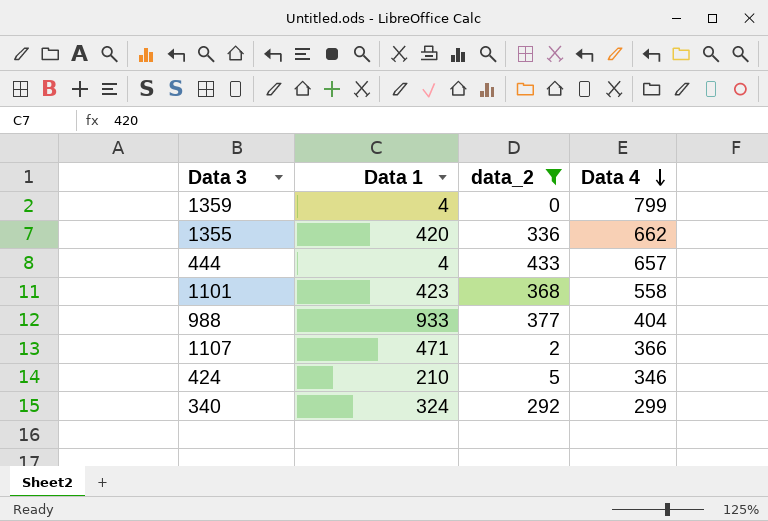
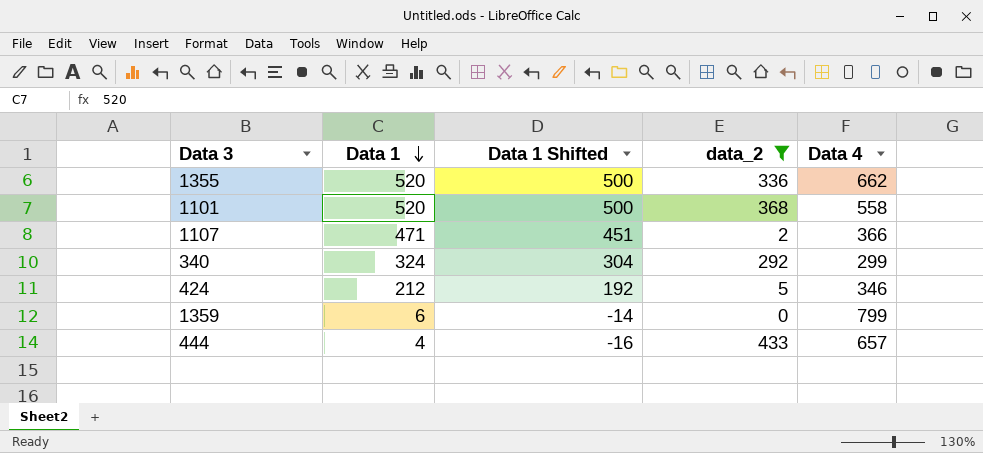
row order: Data 4 descending -> Data 1 descending
column Data 1 Shifted | formula: none -> [Data 1] - 20
row 988: 933 | 377 | 404 -> none
1355 | Data 1: 420 -> 520
1101 | Data 1: 423 -> 520
424 | Data 1: 210 -> 212
1359 | Data 1: 4 -> 6

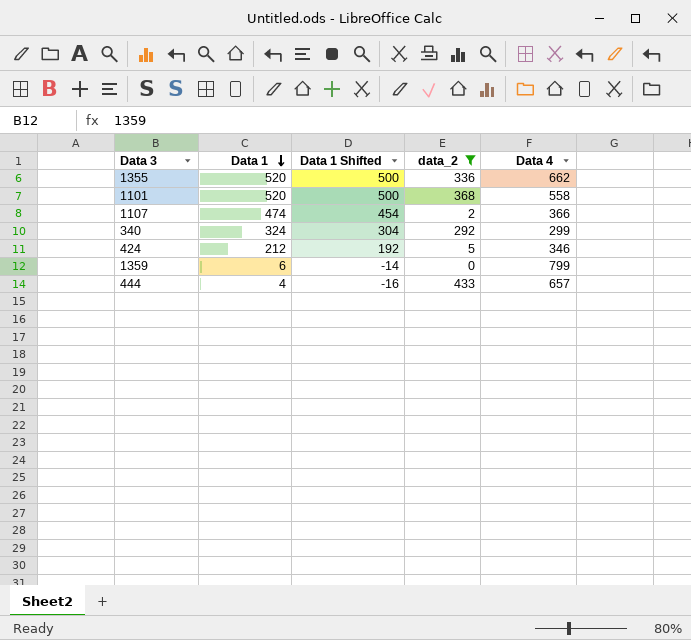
1107 | Data 1: 471 -> 474
1107 | Data 1 Shifted: 451 -> 454

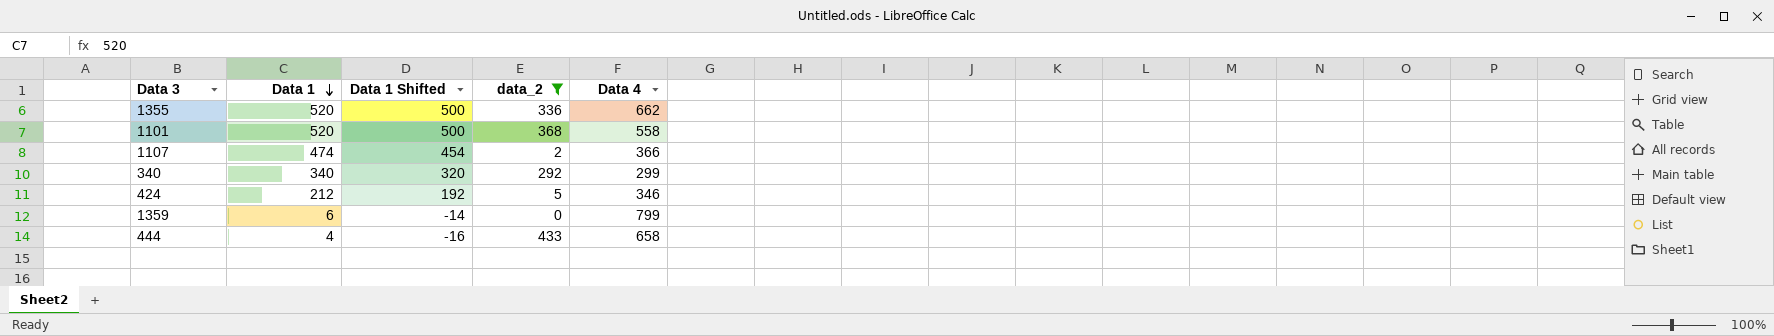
340 | Data 1: 324 -> 340
340 | Data 1 Shifted: 304 -> 320
444 | Data 4: 657 -> 658

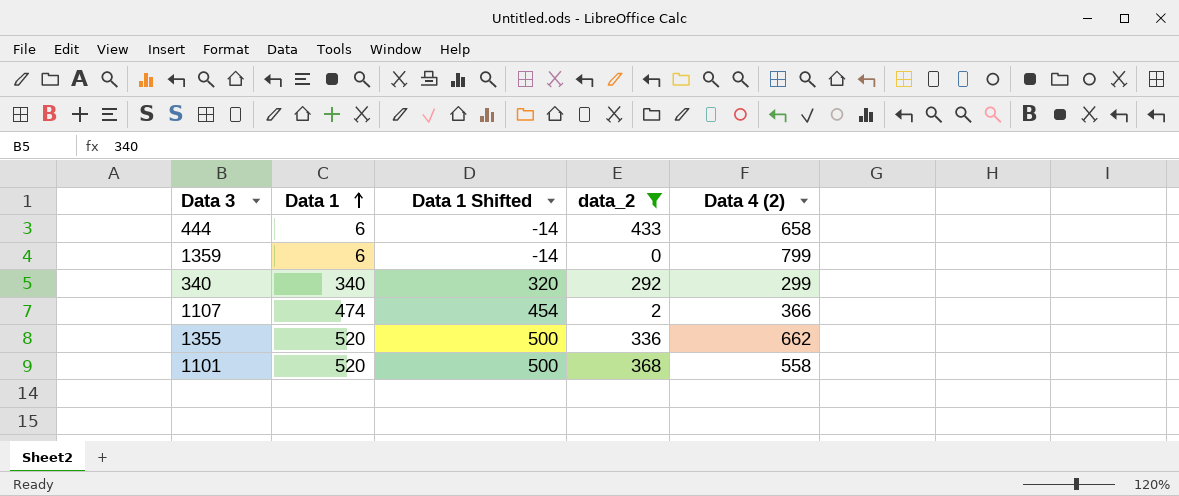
row order: Data 1 descending -> Data 1 ascending
column name: Data 4 -> Data 4 (2)
row 424: 212 | 192 | 5 | 346 -> none
444 | Data 1: 4 -> 6
444 | Data 1 Shifted: -16 -> -14

